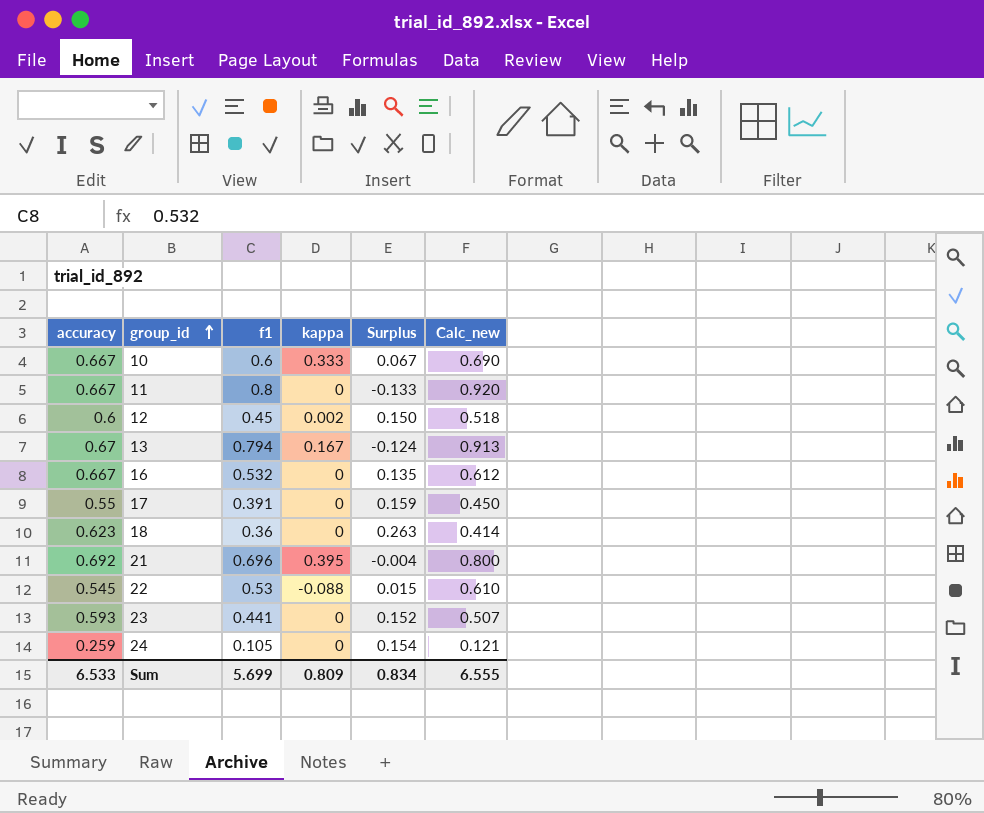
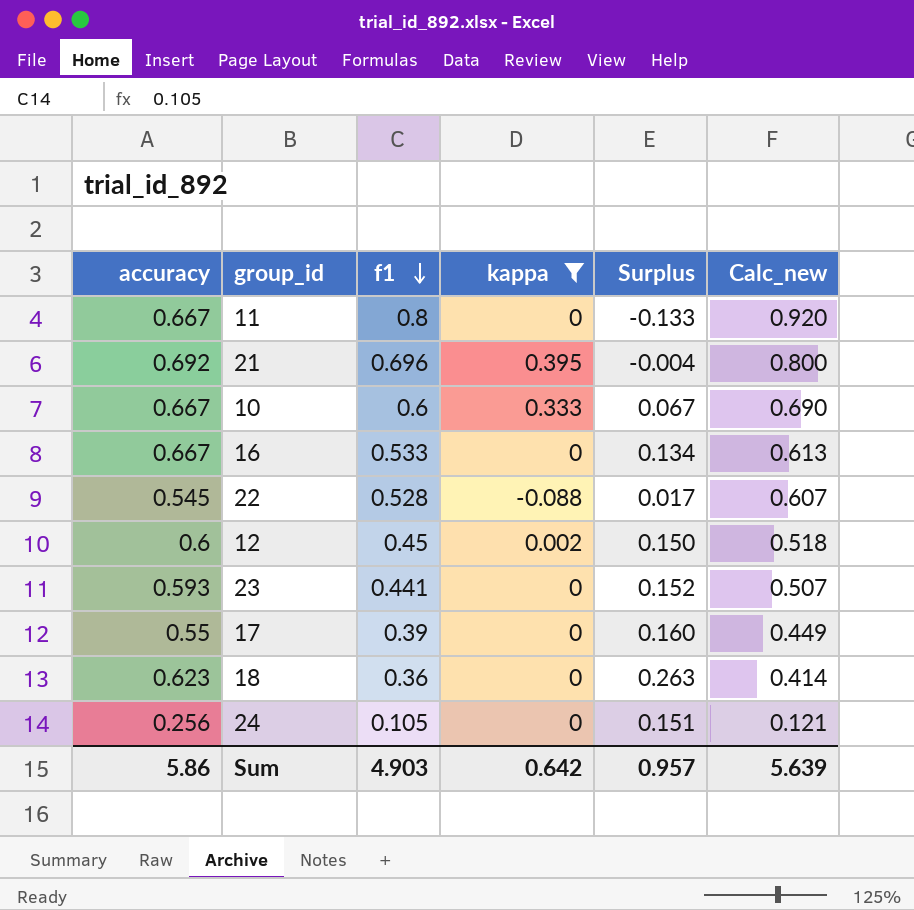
filter: none -> kappa != 0.167
row order: group_id ascending -> f1 descending
16 | f1: 0.532 -> 0.533
16 | Surplus: 0.135 -> 0.134
16 | Calc_new: 0.612 -> 0.613
22 | f1: 0.53 -> 0.528
22 | Surplus: 0.015 -> 0.017
22 | Calc_new: 0.610 -> 0.607
17 | f1: 0.391 -> 0.39
17 | Surplus: 0.159 -> 0.160
17 | Calc_new: 0.450 -> 0.449
24 | accuracy: 0.259 -> 0.256
24 | Surplus: 0.154 -> 0.151
Sum | accuracy: 6.533 -> 5.86
Sum | f1: 5.699 -> 4.903
Sum | kappa: 0.809 -> 0.642
Sum | Surplus: 0.834 -> 0.957
Sum | Calc_new: 6.555 -> 5.639

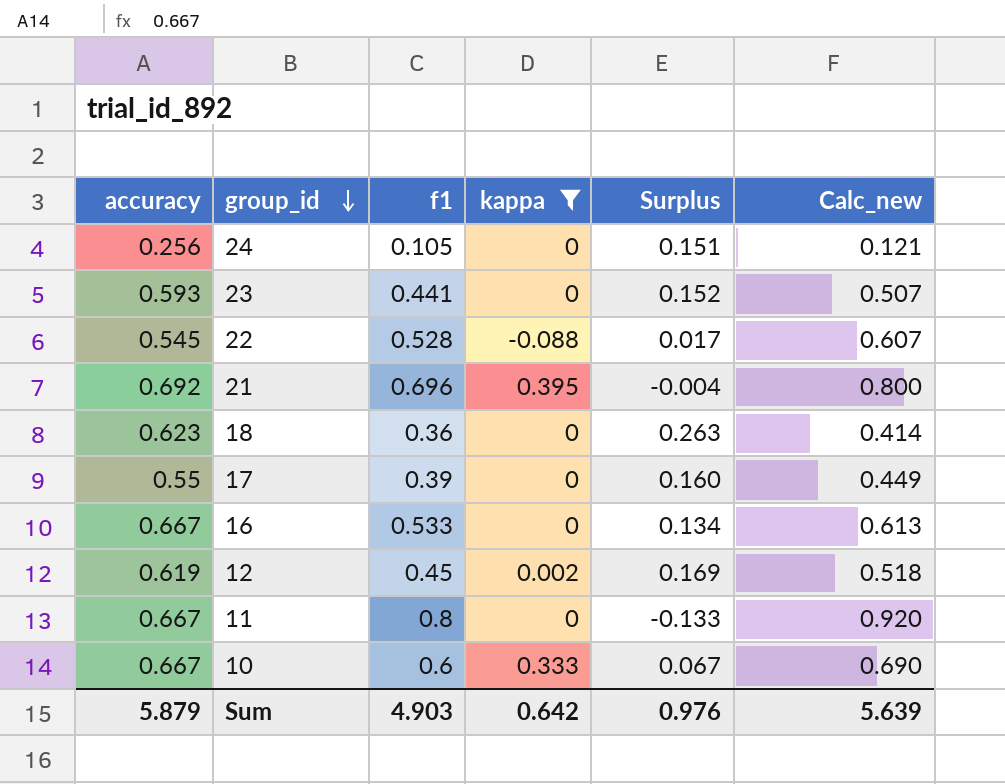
row order: f1 descending -> group_id descending
12 | accuracy: 0.6 -> 0.619
12 | Surplus: 0.150 -> 0.169
Sum | accuracy: 5.86 -> 5.879
Sum | Surplus: 0.957 -> 0.976

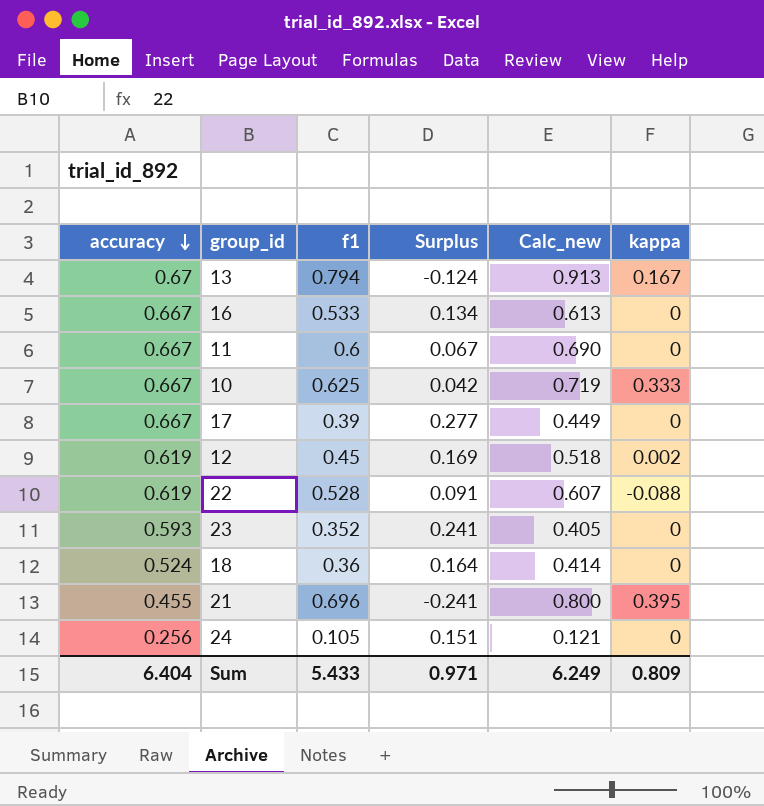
filter: kappa != 0.167 -> none
row order: group_id descending -> accuracy descending
column kappa | position: 4 -> 6
11 | f1: 0.8 -> 0.6
11 | Surplus: -0.133 -> 0.067
11 | Calc_new: 0.920 -> 0.690
10 | f1: 0.6 -> 0.625
10 | Surplus: 0.067 -> 0.042
10 | Calc_new: 0.690 -> 0.719
17 | accuracy: 0.55 -> 0.667
17 | Surplus: 0.160 -> 0.277
22 | accuracy: 0.545 -> 0.619
22 | Surplus: 0.017 -> 0.091
23 | f1: 0.441 -> 0.352
23 | Surplus: 0.152 -> 0.241
23 | Calc_new: 0.507 -> 0.405
18 | accuracy: 0.623 -> 0.524
18 | Surplus: 0.263 -> 0.164
21 | accuracy: 0.692 -> 0.455
21 | Surplus: -0.004 -> -0.241
Sum | accuracy: 5.879 -> 6.404
Sum | f1: 4.903 -> 5.433
Sum | Surplus: 0.976 -> 0.971
Sum | Calc_new: 5.639 -> 6.249
Sum | kappa: 0.642 -> 0.809

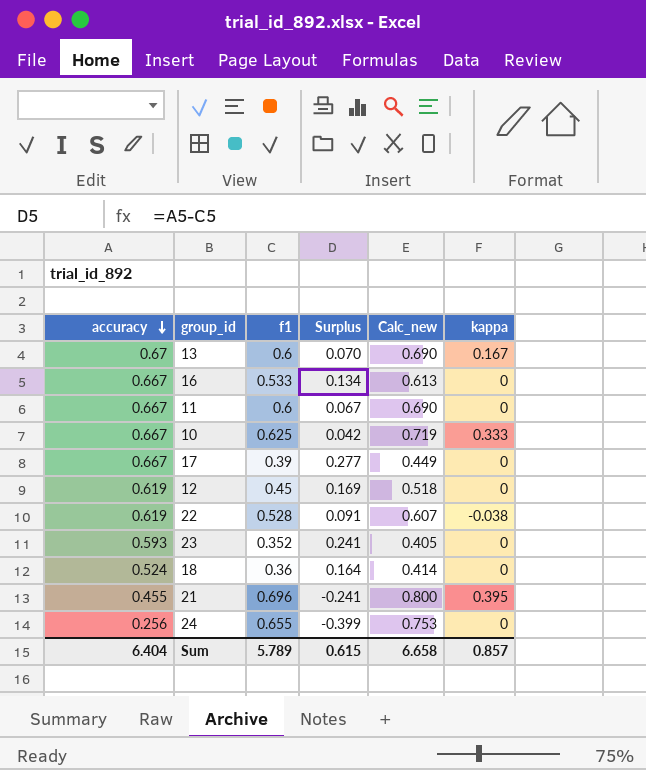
13 | f1: 0.794 -> 0.6
13 | Surplus: -0.124 -> 0.070
13 | Calc_new: 0.913 -> 0.690
12 | kappa: 0.002 -> 0
22 | kappa: -0.088 -> -0.038
24 | f1: 0.105 -> 0.655
24 | Surplus: 0.151 -> -0.399
24 | Calc_new: 0.121 -> 0.753
Sum | f1: 5.433 -> 5.789
Sum | Surplus: 0.971 -> 0.615
Sum | Calc_new: 6.249 -> 6.658
Sum | kappa: 0.809 -> 0.857

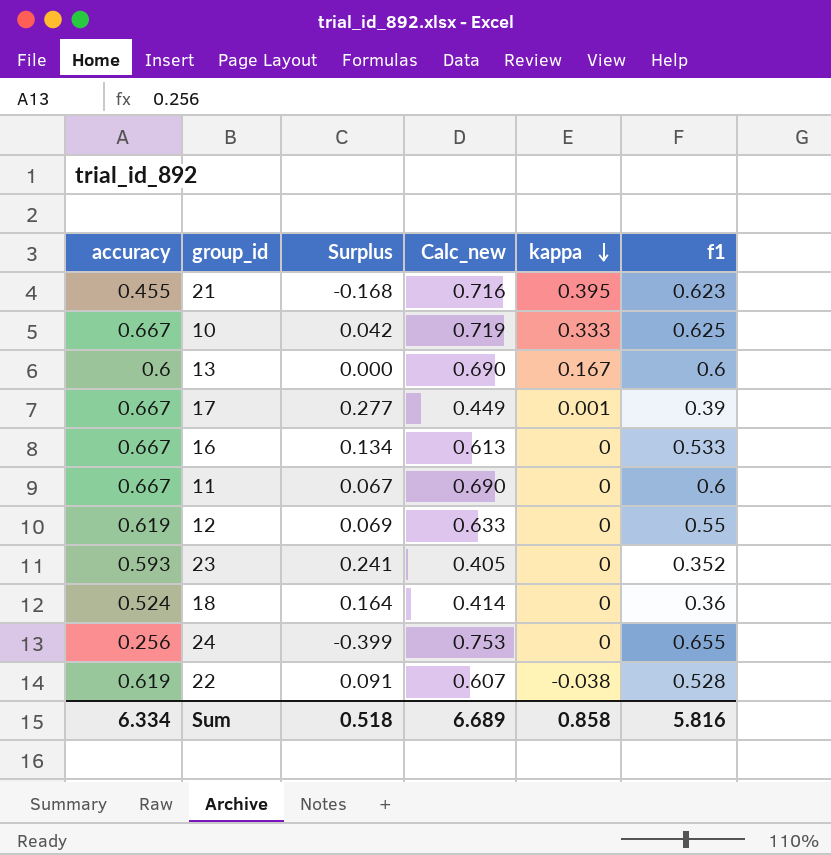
row order: accuracy descending -> kappa descending
column f1 | position: 3 -> 6
21 | Surplus: -0.241 -> -0.168
21 | Calc_new: 0.800 -> 0.716
21 | f1: 0.696 -> 0.623
13 | accuracy: 0.67 -> 0.6
13 | Surplus: 0.070 -> 0.000
17 | kappa: 0 -> 0.001
12 | Surplus: 0.169 -> 0.069
12 | Calc_new: 0.518 -> 0.633
12 | f1: 0.45 -> 0.55
Sum | accuracy: 6.404 -> 6.334
Sum | Surplus: 0.615 -> 0.518
Sum | Calc_new: 6.658 -> 6.689
Sum | kappa: 0.857 -> 0.858
Sum | f1: 5.789 -> 5.816

